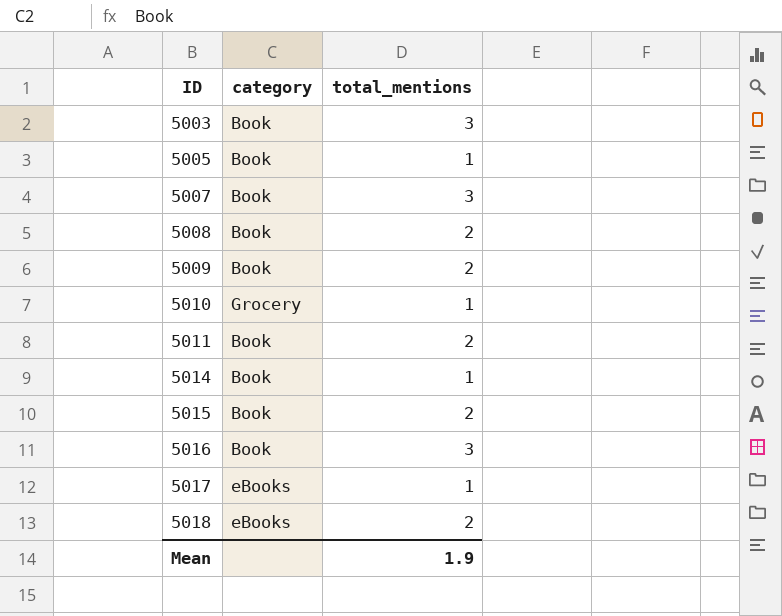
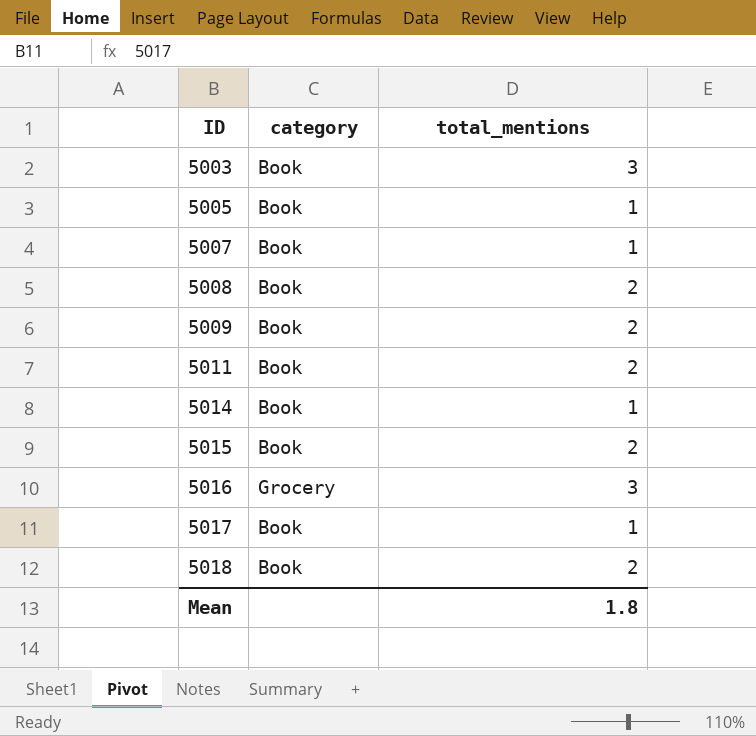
row 5010: Grocery | 1 -> none
5007 | total_mentions: 3 -> 1
5016 | category: Book -> Grocery
5017 | category: eBooks -> Book
5018 | category: eBooks -> Book
Mean | total_mentions: 1.9 -> 1.8

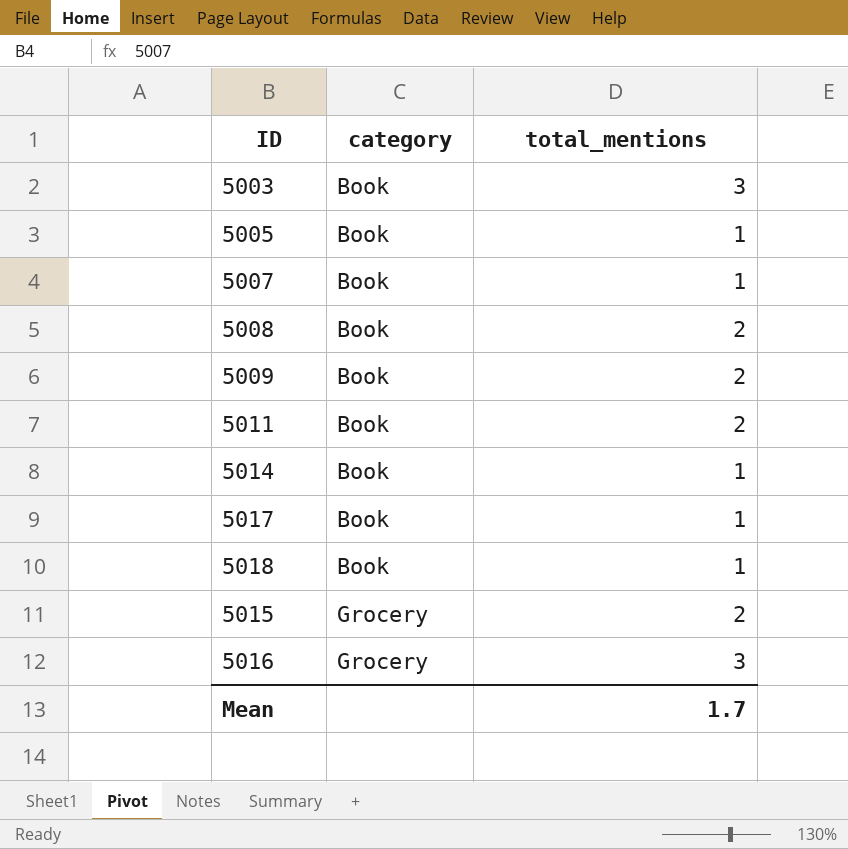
row order: ID ascending -> category ascending
5018 | total_mentions: 2 -> 1
5015 | category: Book -> Grocery
Mean | total_mentions: 1.8 -> 1.7

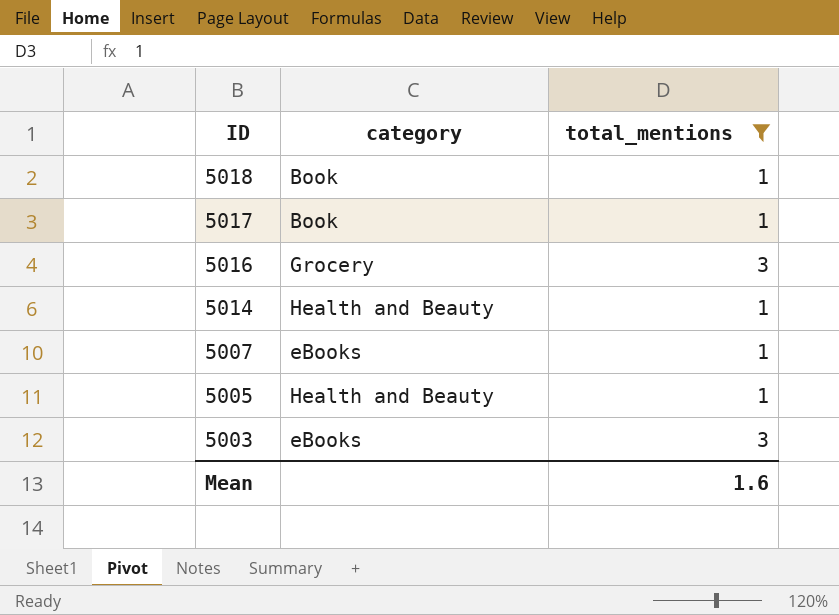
filter: none -> total_mentions != 2
row order: category ascending -> ID descending
5014 | category: Book -> Health and Beauty
5007 | category: Book -> eBooks
5005 | category: Book -> Health and Beauty
5003 | category: Book -> eBooks
Mean | total_mentions: 1.7 -> 1.6

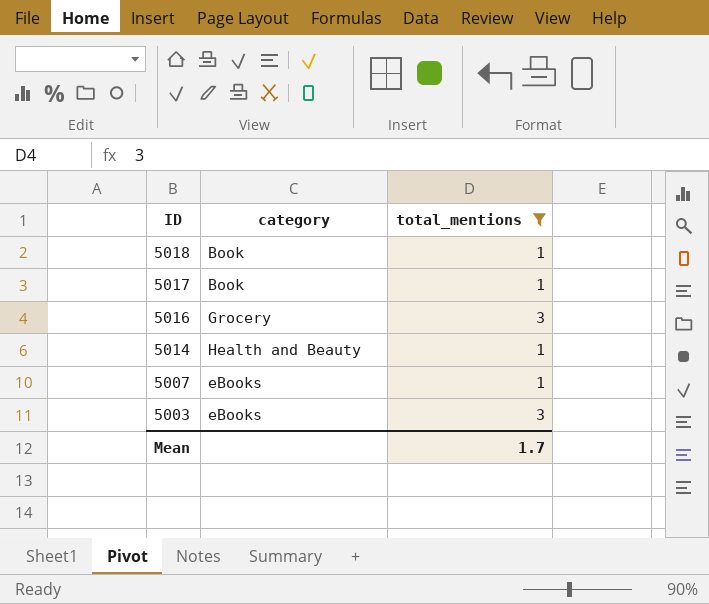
row 5005: Health and Beauty | 1 -> none
Mean | total_mentions: 1.6 -> 1.7

